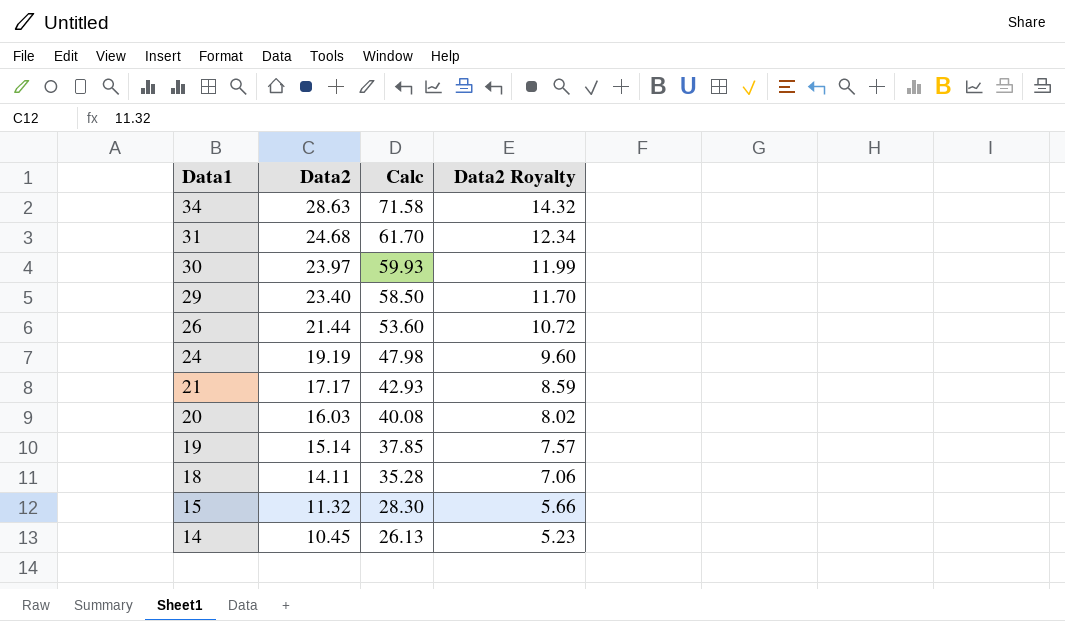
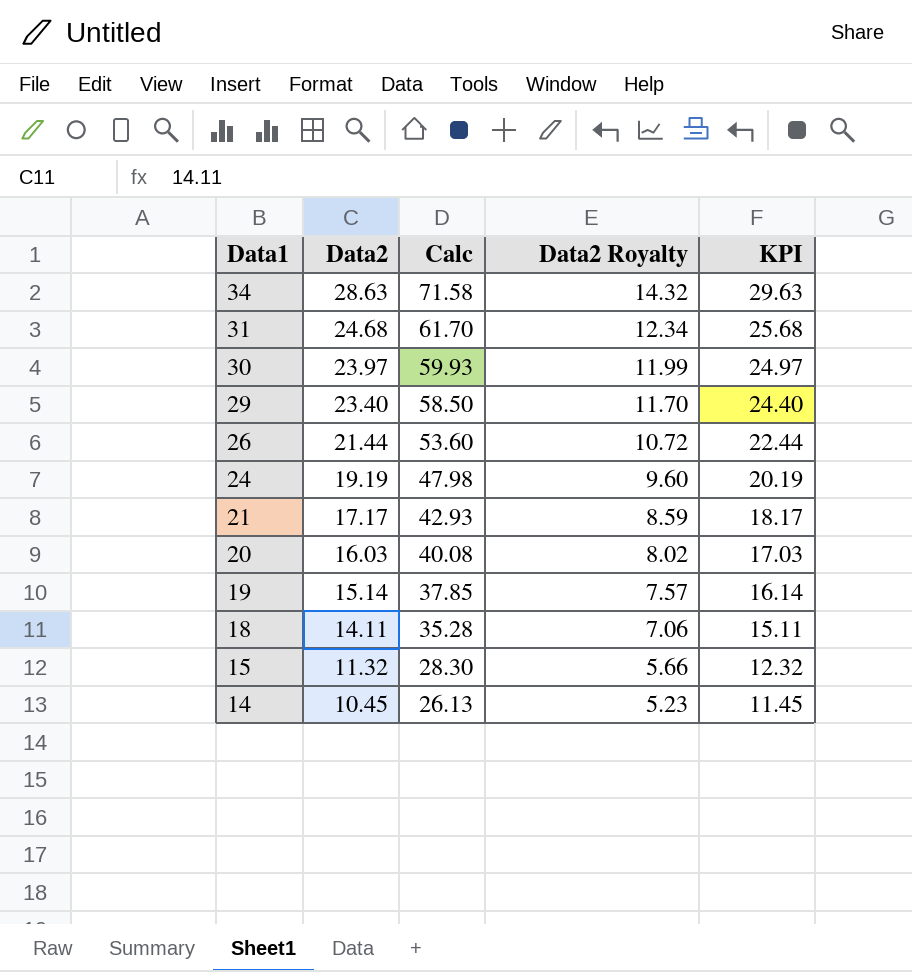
column KPI | formula: none -> [Data2] + 1

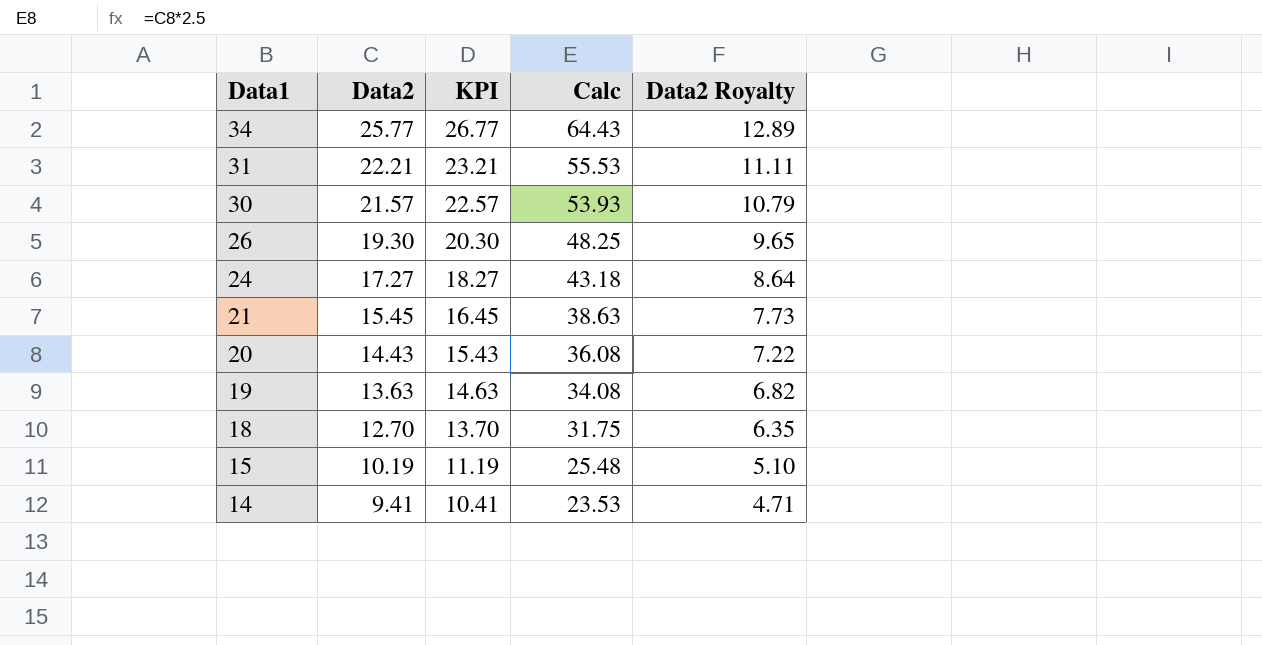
column KPI | position: 5 -> 3
row 29: 23.40 | 58.50 | 11.70 | 24.40 -> none
34 | Data2: 28.63 -> 25.77
34 | KPI: 29.63 -> 26.77
34 | Calc: 71.58 -> 64.43
34 | Data2 Royalty: 14.32 -> 12.89
31 | Data2: 24.68 -> 22.21
31 | KPI: 25.68 -> 23.21
31 | Calc: 61.70 -> 55.53
31 | Data2 Royalty: 12.34 -> 11.11
30 | Data2: 23.97 -> 21.57
30 | KPI: 24.97 -> 22.57
30 | Calc: 59.93 -> 53.93
30 | Data2 Royalty: 11.99 -> 10.79
26 | Data2: 21.44 -> 19.30
26 | KPI: 22.44 -> 20.30
26 | Calc: 53.60 -> 48.25
26 | Data2 Royalty: 10.72 -> 9.65
24 | Data2: 19.19 -> 17.27
24 | KPI: 20.19 -> 18.27
24 | Calc: 47.98 -> 43.18
24 | Data2 Royalty: 9.60 -> 8.64
21 | Data2: 17.17 -> 15.45
21 | KPI: 18.17 -> 16.45
21 | Calc: 42.93 -> 38.63
21 | Data2 Royalty: 8.59 -> 7.73
20 | Data2: 16.03 -> 14.43
20 | KPI: 17.03 -> 15.43
20 | Calc: 40.08 -> 36.08
20 | Data2 Royalty: 8.02 -> 7.22
19 | Data2: 15.14 -> 13.63
19 | KPI: 16.14 -> 14.63
19 | Calc: 37.85 -> 34.08
19 | Data2 Royalty: 7.57 -> 6.82
18 | Data2: 14.11 -> 12.70
18 | KPI: 15.11 -> 13.70
18 | Calc: 35.28 -> 31.75
18 | Data2 Royalty: 7.06 -> 6.35
15 | Data2: 11.32 -> 10.19
15 | KPI: 12.32 -> 11.19
15 | Calc: 28.30 -> 25.48
15 | Data2 Royalty: 5.66 -> 5.10
14 | Data2: 10.45 -> 9.41
14 | KPI: 11.45 -> 10.41
14 | Calc: 26.13 -> 23.53
14 | Data2 Royalty: 5.23 -> 4.71

